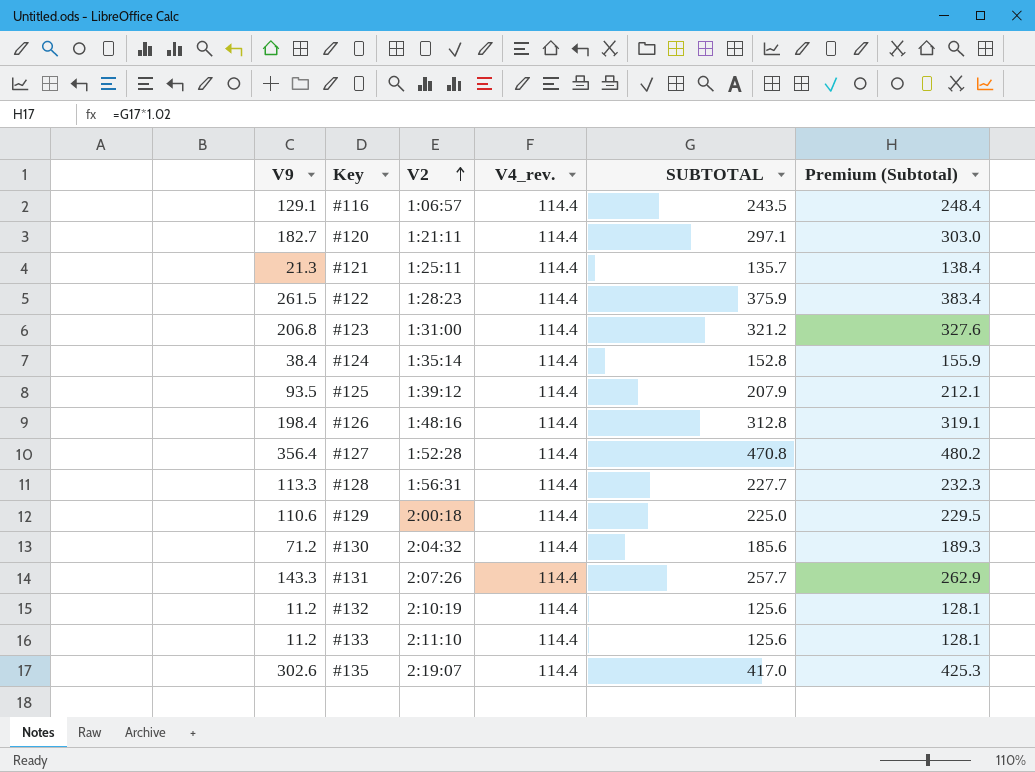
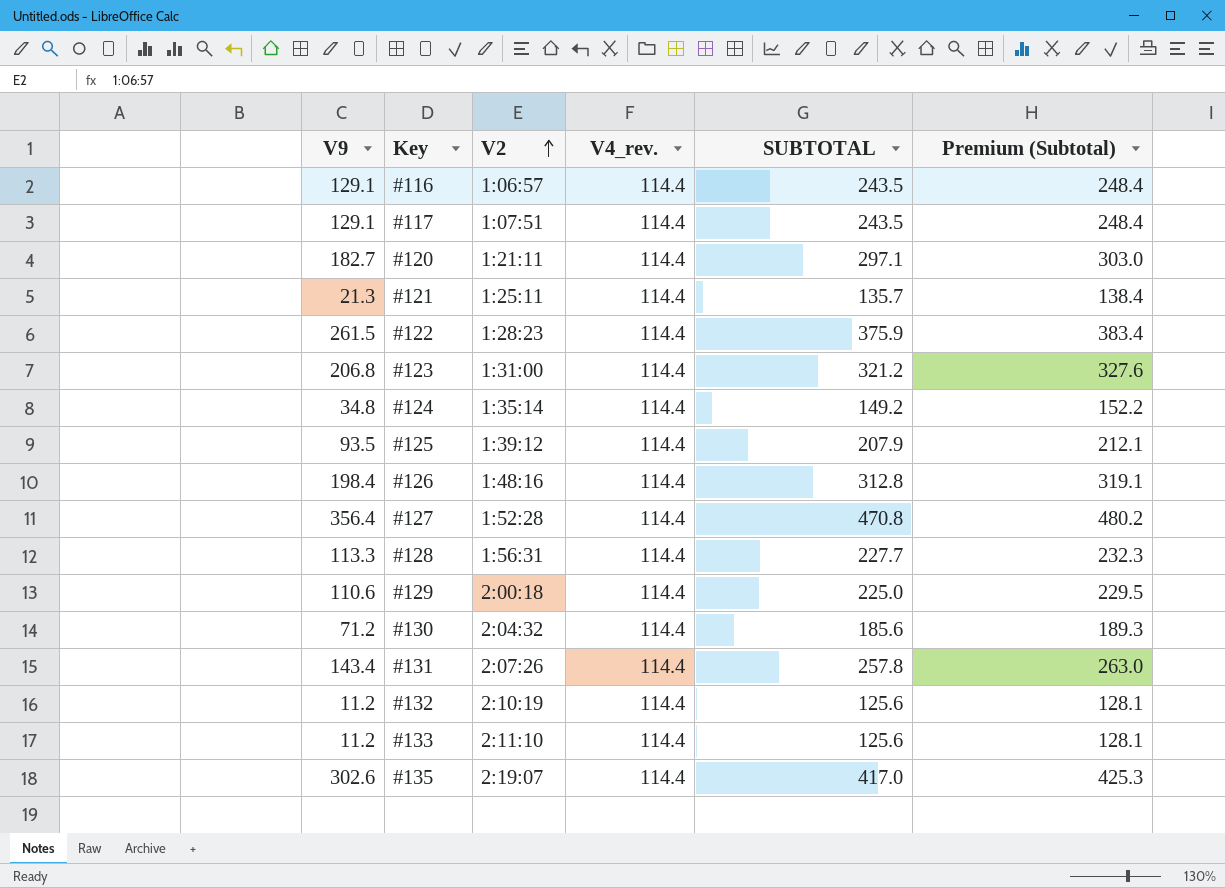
row #117: none -> 129.1 | 1:07:51 | 114.4 | 243.5 | 248.4
#124 | V9: 38.4 -> 34.8
#124 | SUBTOTAL: 152.8 -> 149.2
#124 | Premium (Subtotal): 155.9 -> 152.2
#131 | V9: 143.3 -> 143.4
#131 | SUBTOTAL: 257.7 -> 257.8
#131 | Premium (Subtotal): 262.9 -> 263.0

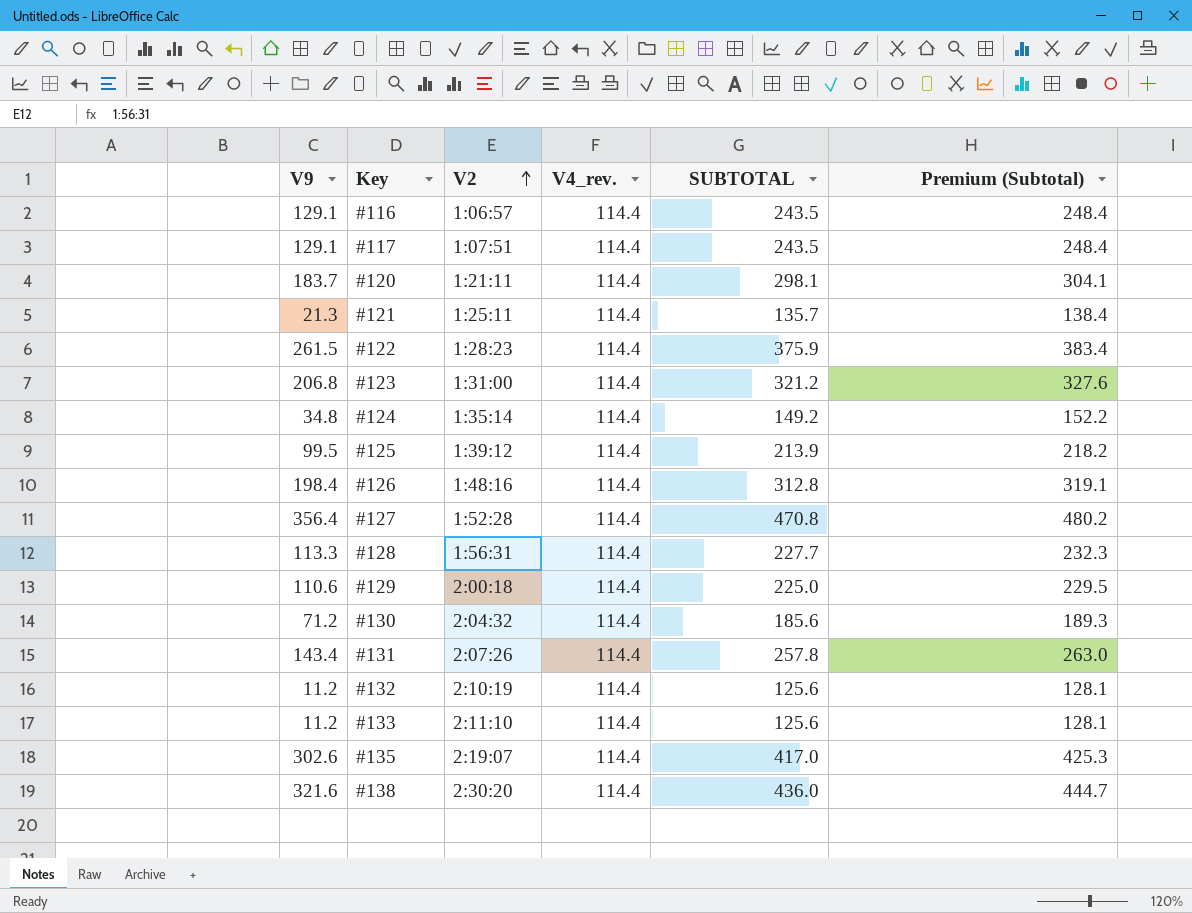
#120 | V9: 182.7 -> 183.7
#120 | SUBTOTAL: 297.1 -> 298.1
#120 | Premium (Subtotal): 303.0 -> 304.1
#125 | V9: 93.5 -> 99.5
#125 | SUBTOTAL: 207.9 -> 213.9
#125 | Premium (Subtotal): 212.1 -> 218.2
row #138: none -> 321.6 | 2:30:20 | 114.4 | 436.0 | 444.7

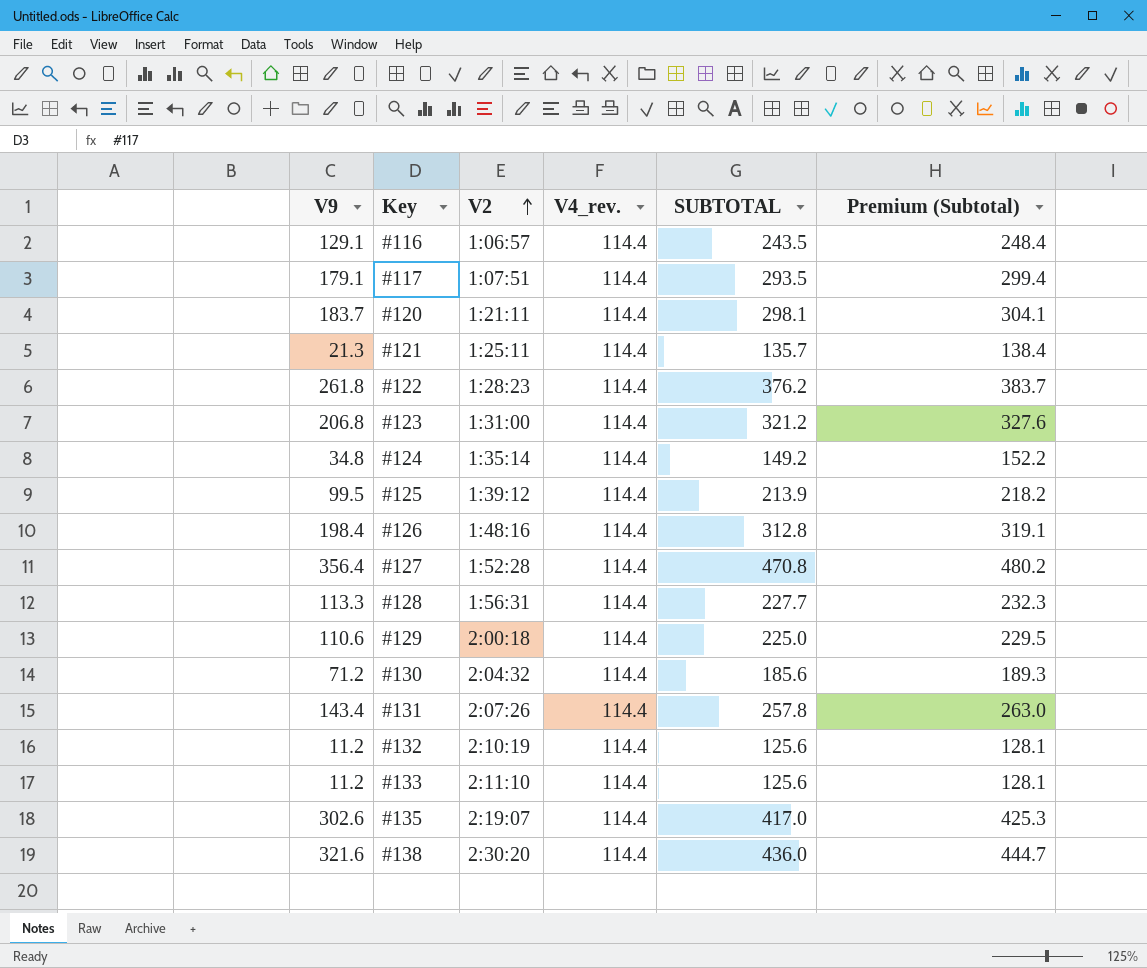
#117 | V9: 129.1 -> 179.1
#117 | SUBTOTAL: 243.5 -> 293.5
#117 | Premium (Subtotal): 248.4 -> 299.4
#122 | V9: 261.5 -> 261.8
#122 | SUBTOTAL: 375.9 -> 376.2
#122 | Premium (Subtotal): 383.4 -> 383.7

